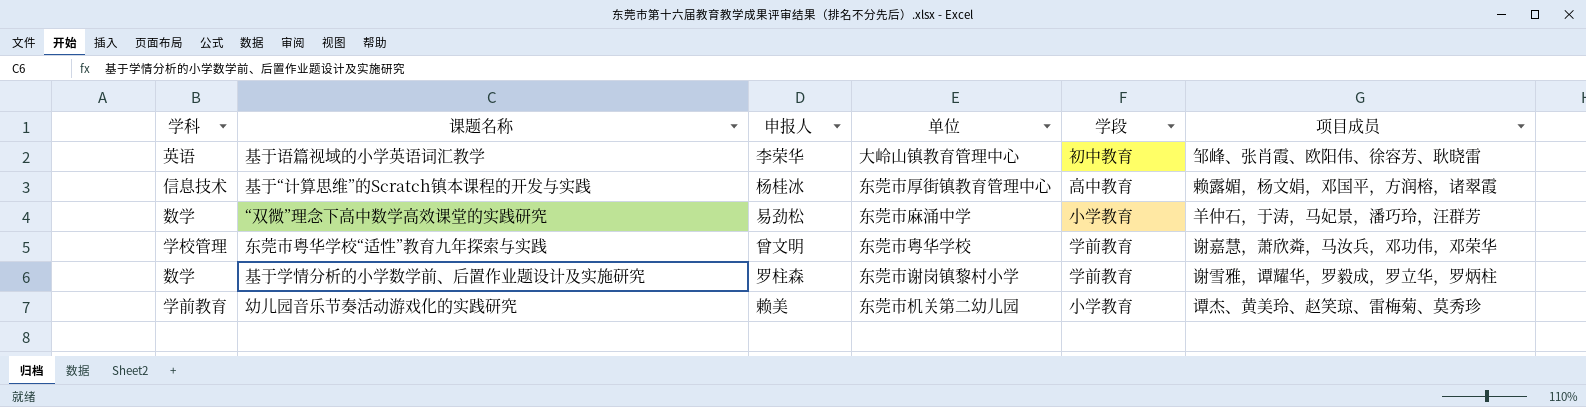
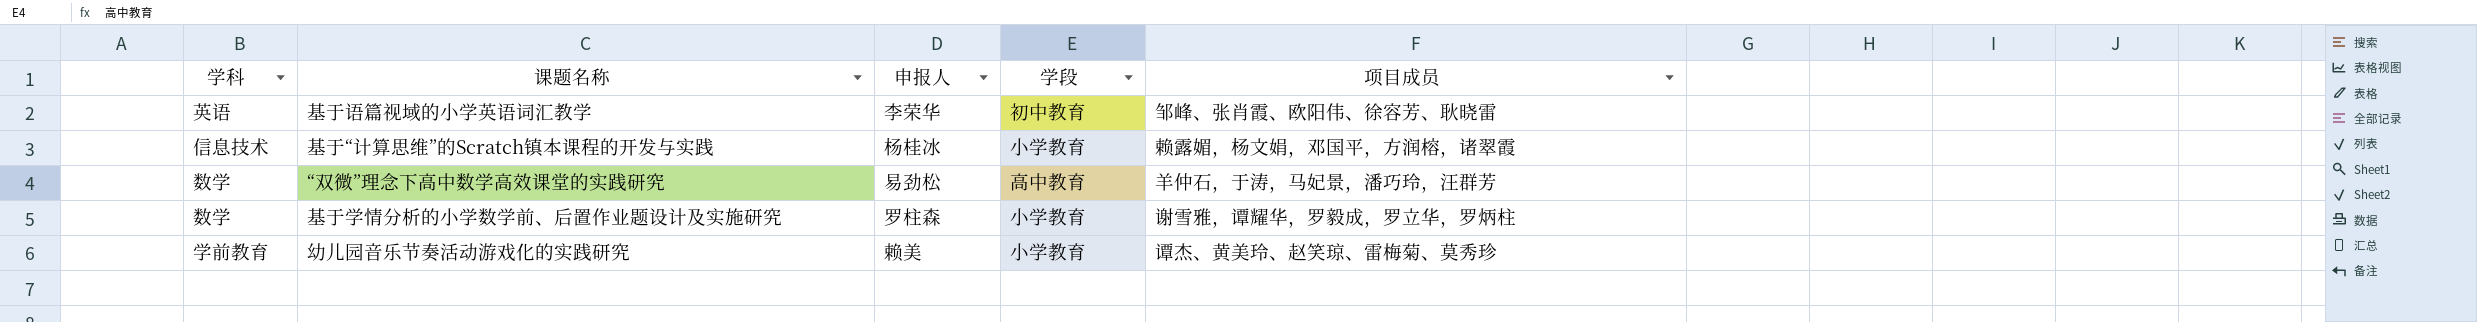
column 单位 | position: 4 -> none
row 东莞市粤华学校“适性”教育九年探索与实践: 学校管理 | 曾文明 | 东莞市粤华学校 | 学前教育 | 谢嘉慧，萧欣粦，马汝兵，邓功伟，邓荣华 -> none
基于“计算思维”的Scratch镇本课程的开发与实践 | 学段: 高中教育 -> 小学教育
“双微”理念下高中数学高效课堂的实践研究 | 学段: 小学教育 -> 高中教育
基于学情分析的小学数学前、后置作业题设计及实施研究 | 学段: 学前教育 -> 小学教育

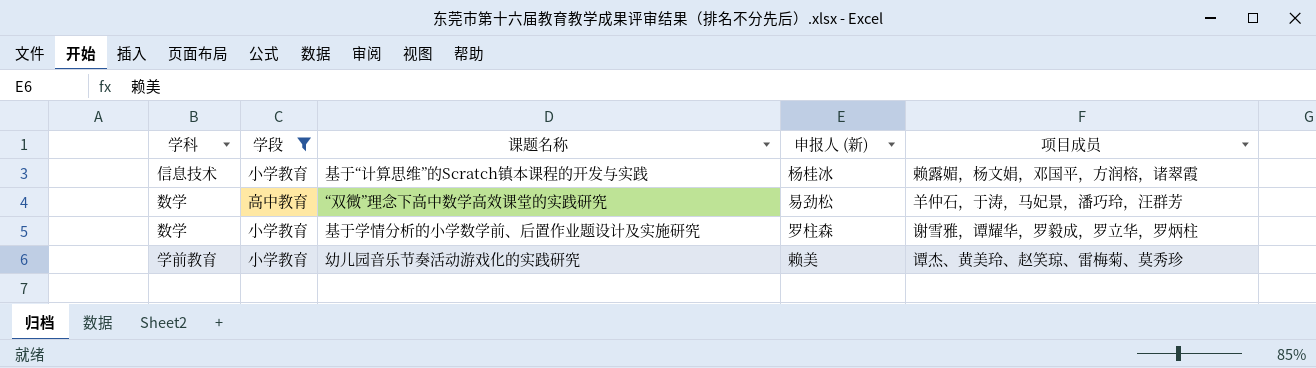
filter: none -> 学段 != 初中教育
column 学段 | position: 4 -> 2
column name: 申报人 -> 申报人 (新)

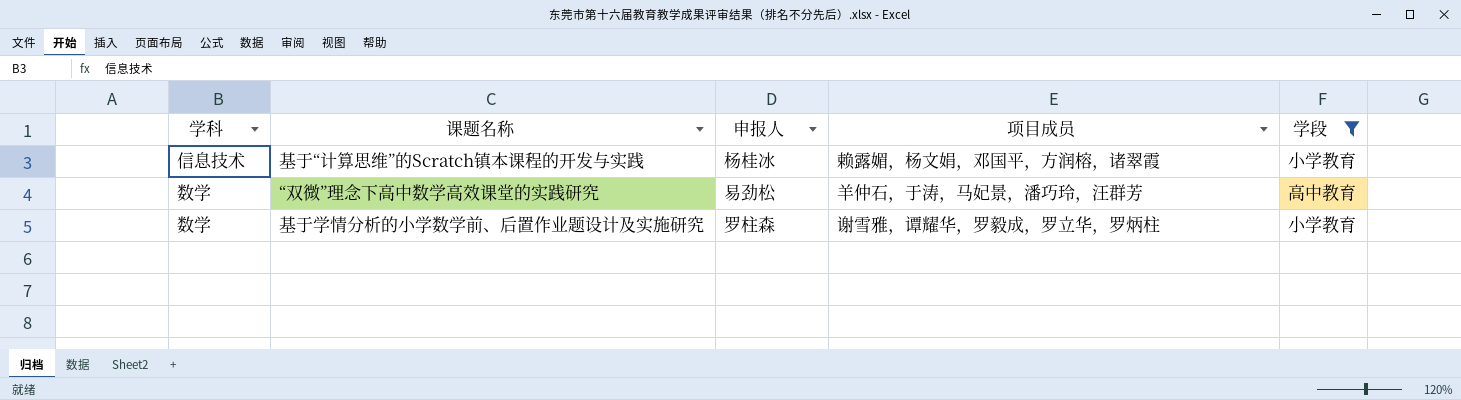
column name: 申报人 (新) -> 申报人
column 学段 | position: 2 -> 5
row 幼儿园音乐节奏活动游戏化的实践研究: 学前教育 | 小学教育 | 赖美 | 谭杰、黄美玲、赵笑琼、雷梅菊、莫秀珍 -> none

